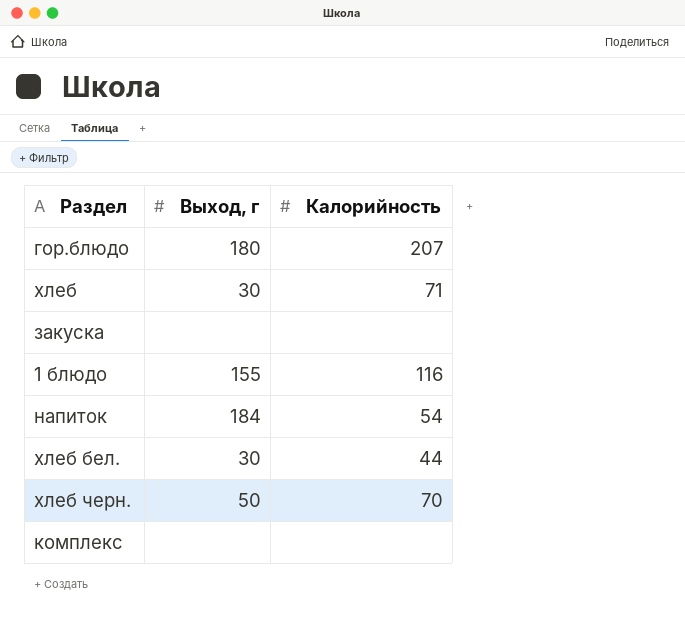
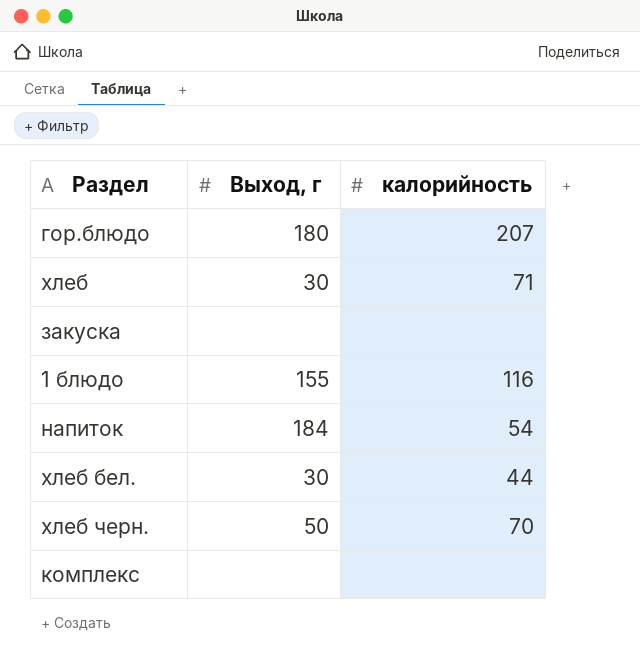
column name: Калорийность -> калорийность

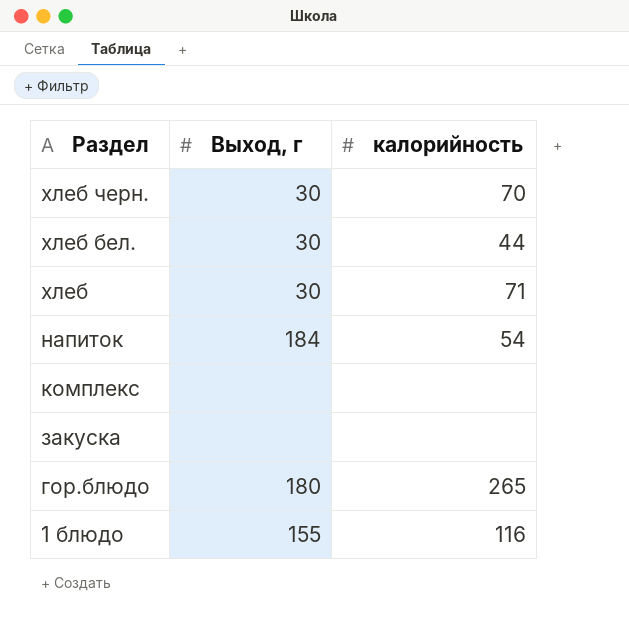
row order: none -> Раздел descending
хлеб черн. | Выход, г: 50 -> 30
гор.блюдо | калорийность: 207 -> 265

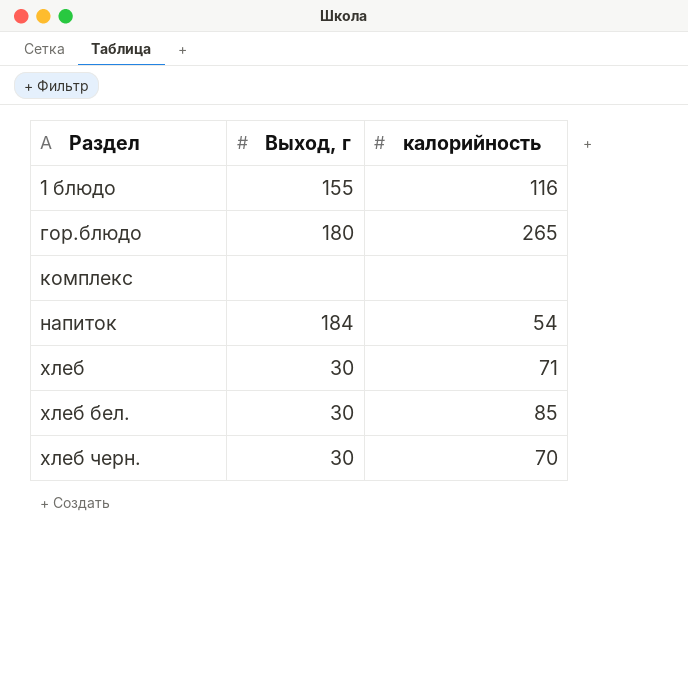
row order: Раздел descending -> Раздел ascending
row закуска: none | none -> none
хлеб бел. | калорийность: 44 -> 85

